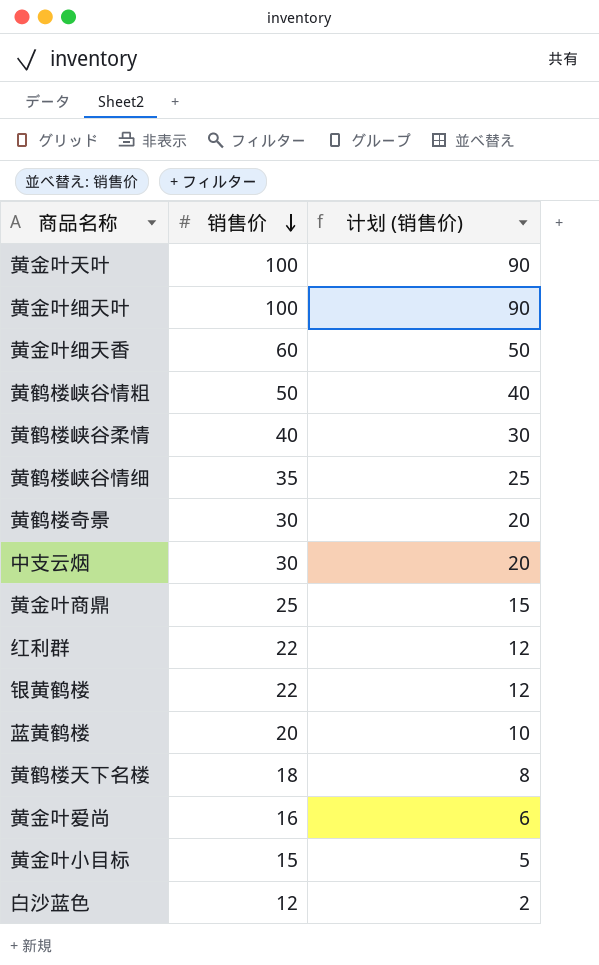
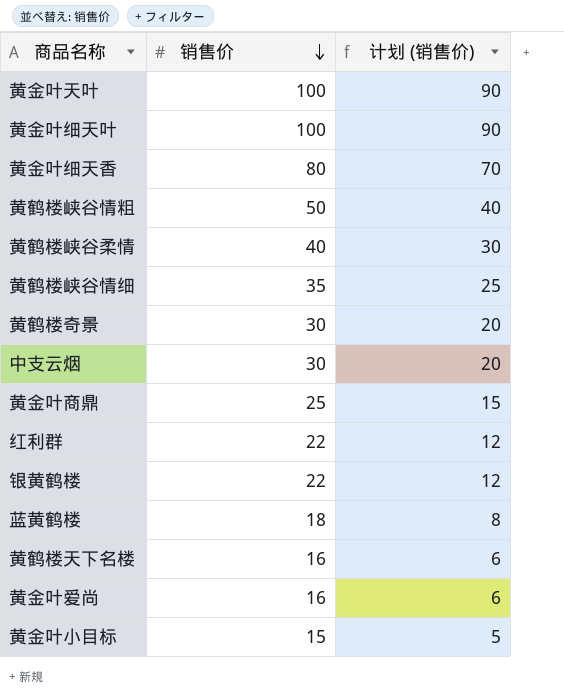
row 白沙蓝色: 12 | 2 -> none
黄金叶细天香 | 销售价: 60 -> 80
黄金叶细天香 | 计划 (销售价): 50 -> 70
蓝黄鹤楼 | 销售价: 20 -> 18
蓝黄鹤楼 | 计划 (销售价): 10 -> 8
黄鹤楼天下名楼 | 销售价: 18 -> 16
黄鹤楼天下名楼 | 计划 (销售价): 8 -> 6

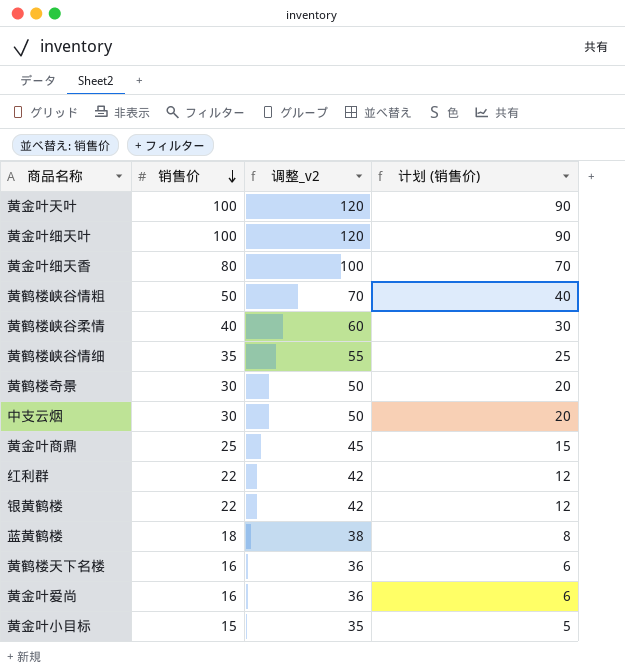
column 调整_v2 | formula: none -> [销售价] + 20

